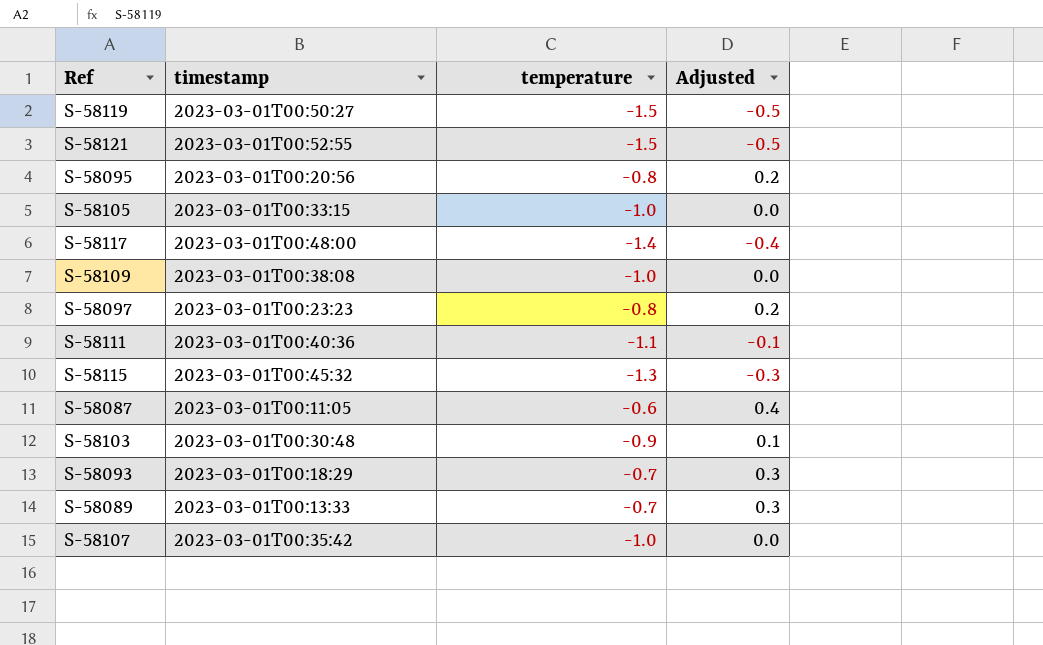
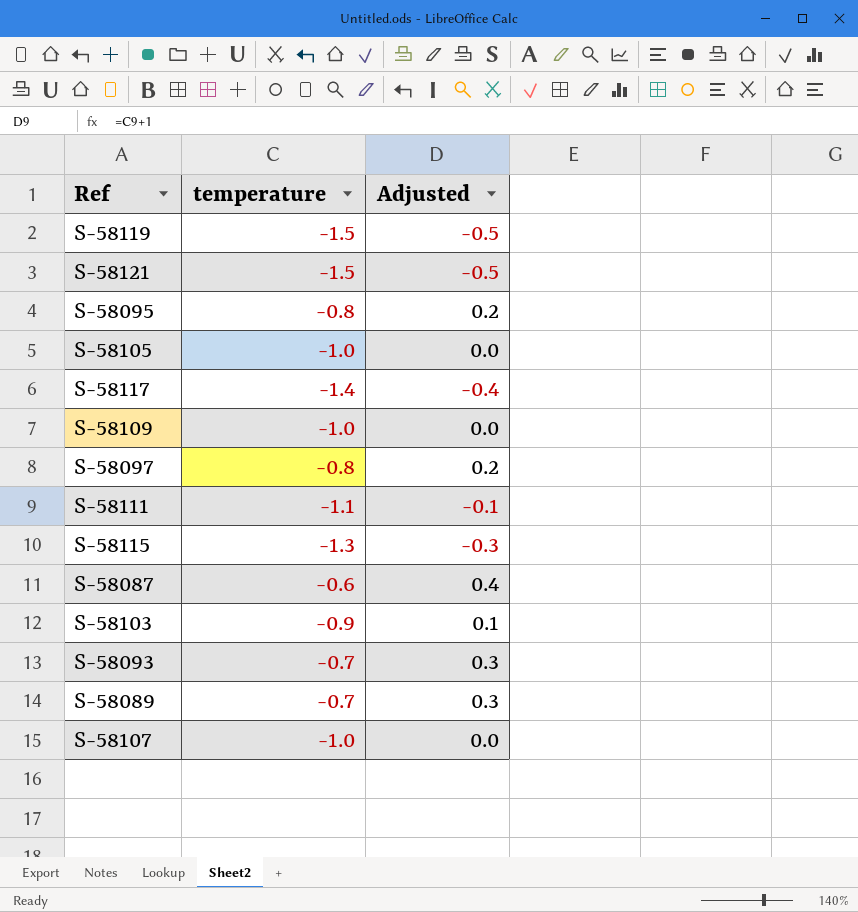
column timestamp | position: 2 -> none

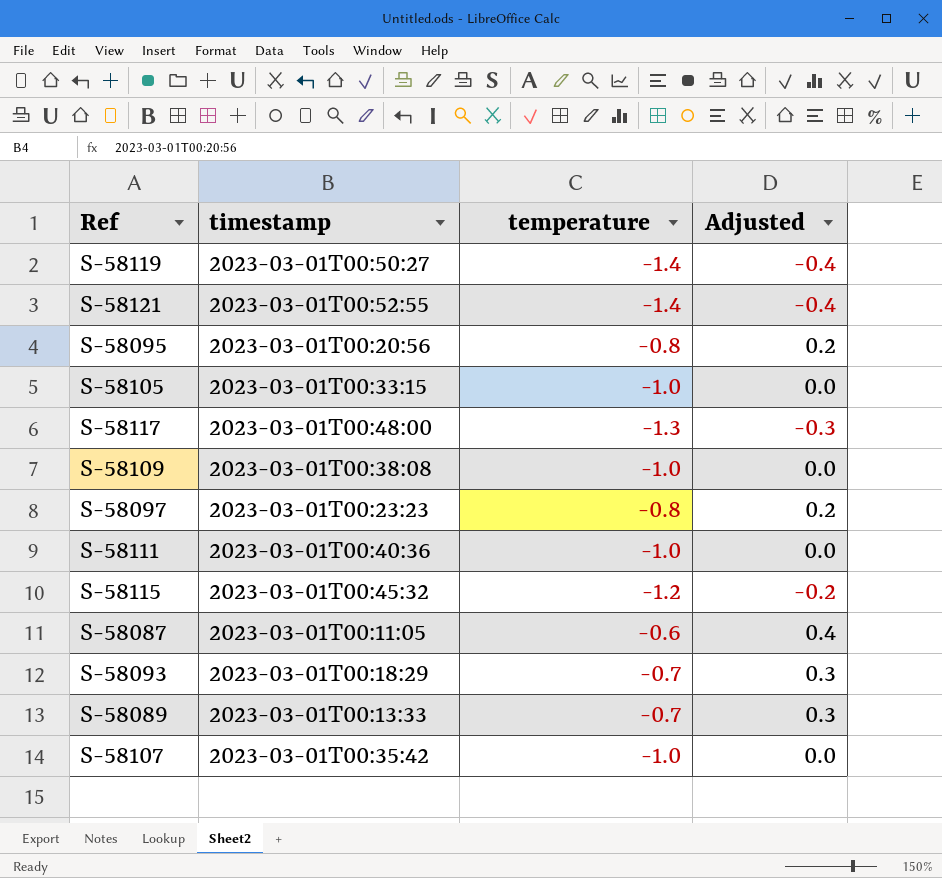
column timestamp | position: none -> 2
row S-58103: -0.9 | 0.1 -> none
S-58119 | temperature: -1.5 -> -1.4
S-58119 | Adjusted: -0.5 -> -0.4
S-58121 | temperature: -1.5 -> -1.4
S-58121 | Adjusted: -0.5 -> -0.4
S-58117 | temperature: -1.4 -> -1.3
S-58117 | Adjusted: -0.4 -> -0.3
S-58111 | temperature: -1.1 -> -1.0
S-58111 | Adjusted: -0.1 -> 0.0
S-58115 | temperature: -1.3 -> -1.2
S-58115 | Adjusted: -0.3 -> -0.2

